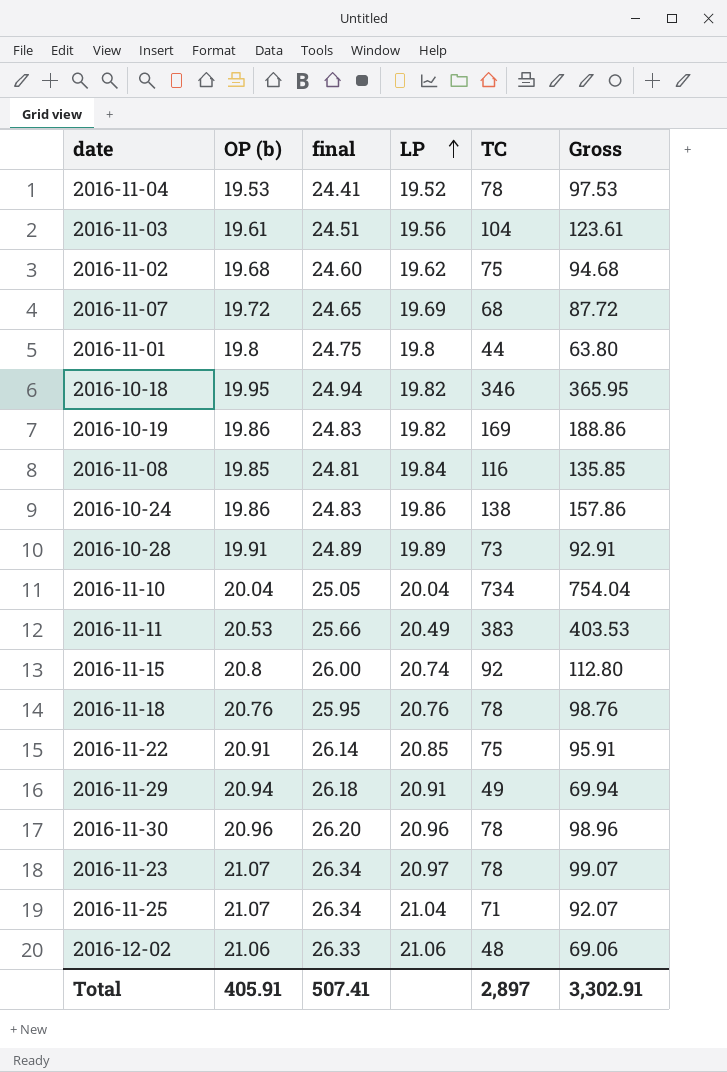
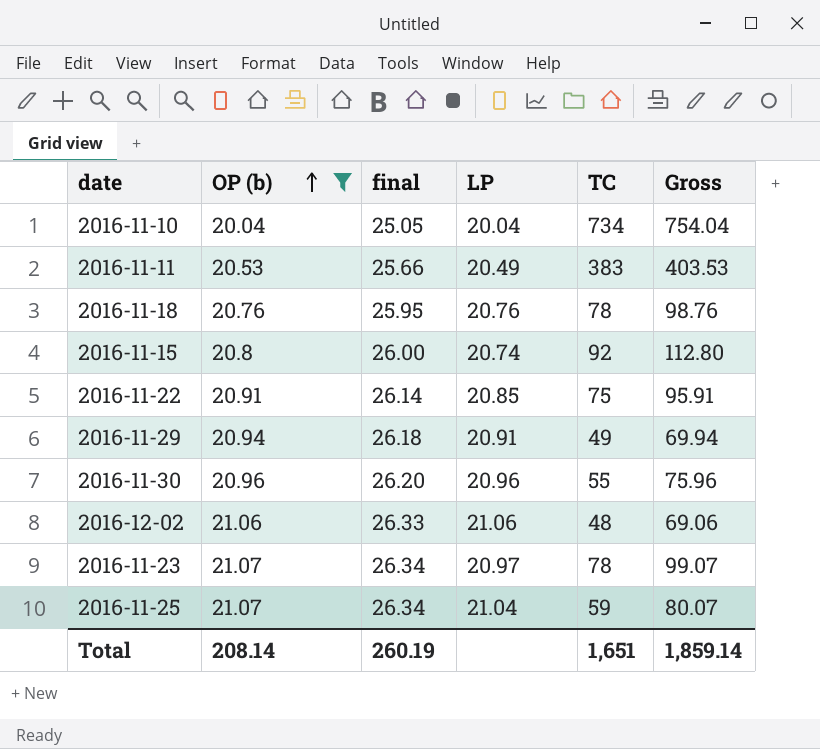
filter: none -> OP (b) >= 20.04
row order: LP ascending -> OP (b) ascending
2016-11-30 | TC: 78 -> 55
2016-11-30 | Gross: 98.96 -> 75.96
2016-11-25 | TC: 71 -> 59
2016-11-25 | Gross: 92.07 -> 80.07
Total | OP (b): 405.91 -> 208.14
Total | final: 507.41 -> 260.19
Total | TC: 2,897 -> 1,651
Total | Gross: 3,302.91 -> 1,859.14

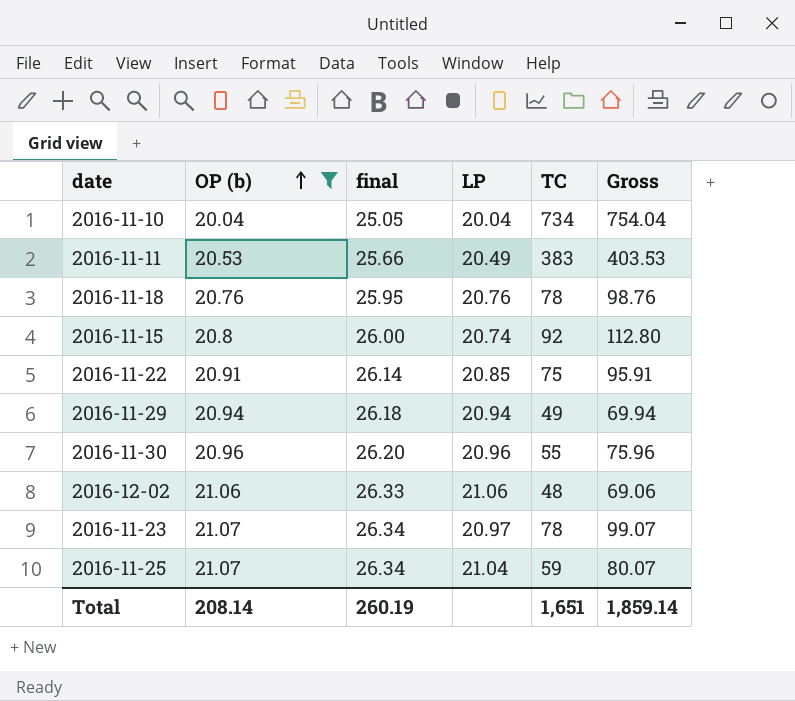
2016-11-29 | LP: 20.91 -> 20.94

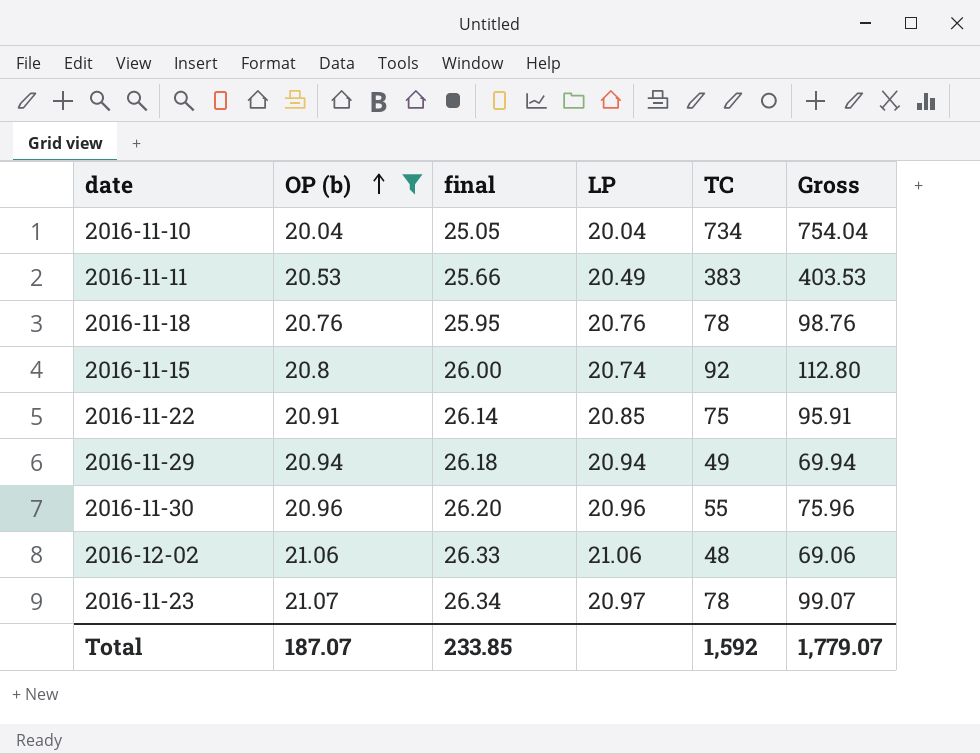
row 2016-11-25: 21.07 | 26.34 | 21.04 | 59 | 80.07 -> none
Total | OP (b): 208.14 -> 187.07
Total | final: 260.19 -> 233.85
Total | TC: 1,651 -> 1,592
Total | Gross: 1,859.14 -> 1,779.07

